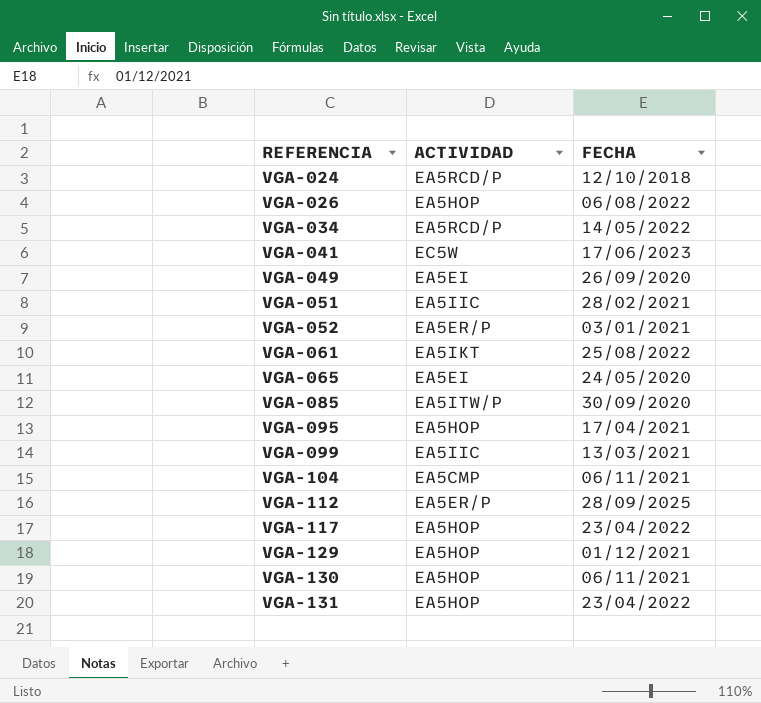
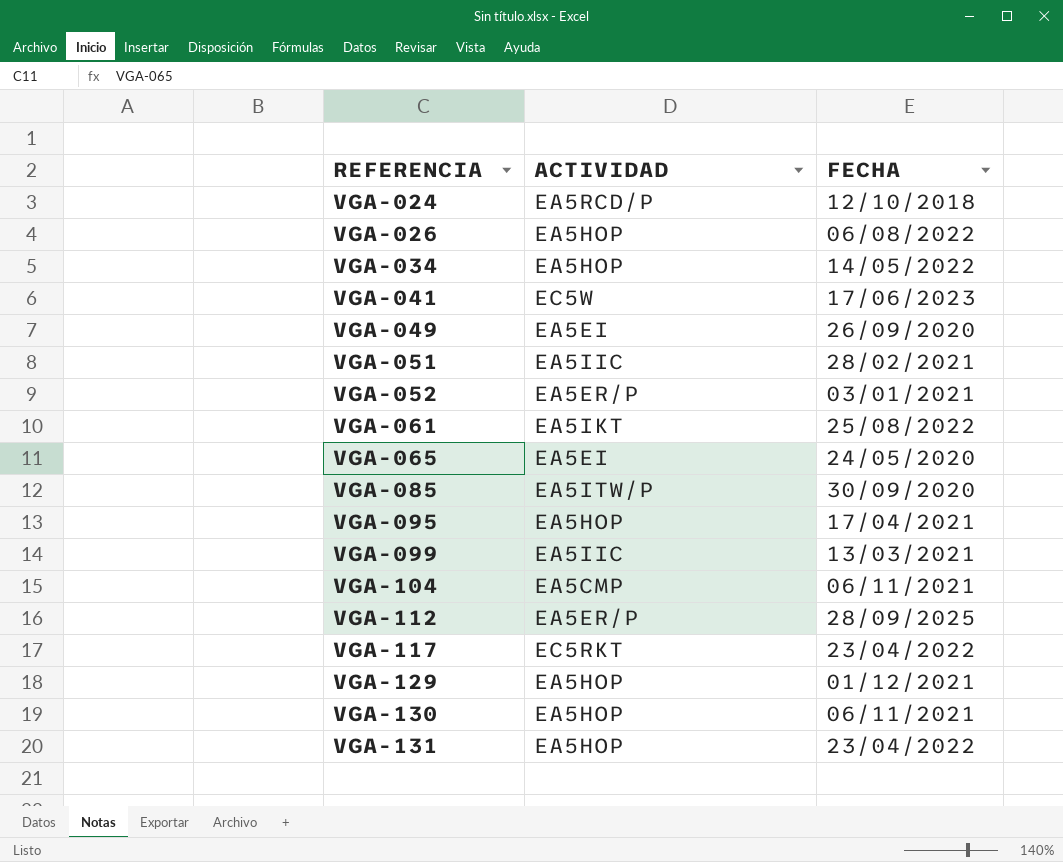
VGA-034 | ACTIVIDAD: EA5RCD/P -> EA5HOP
VGA-117 | ACTIVIDAD: EA5HOP -> EC5RKT

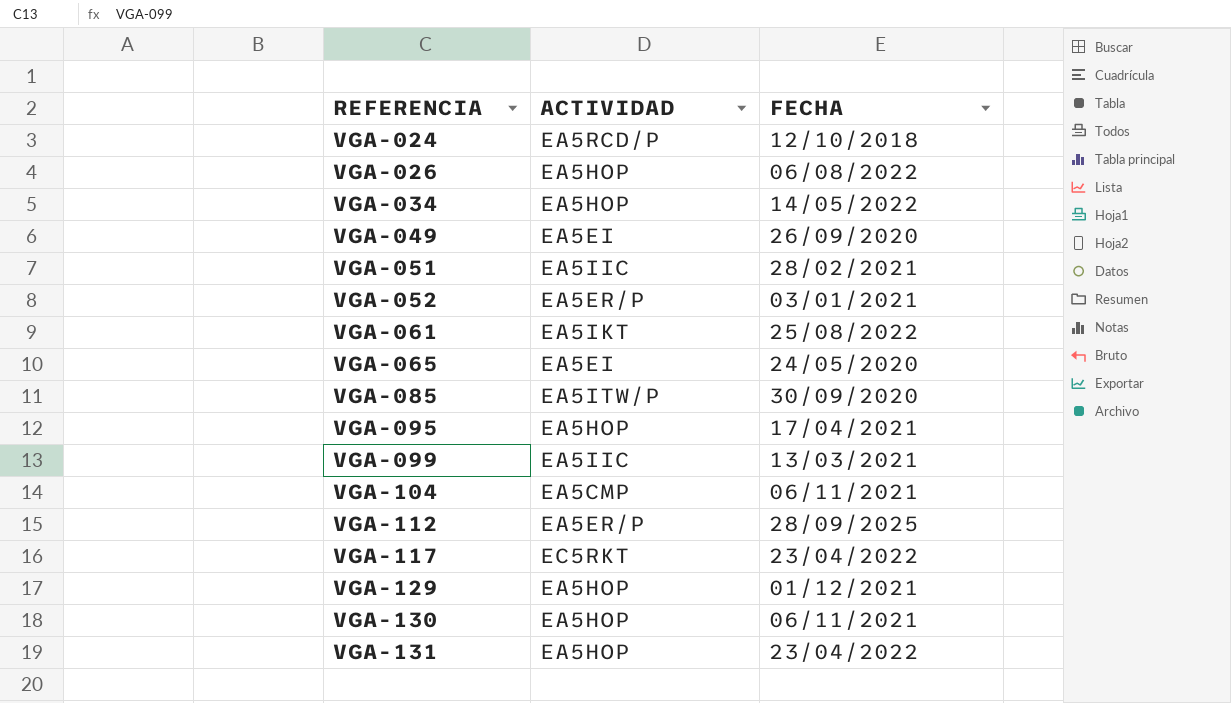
row VGA-041: EC5W | 17/06/2023 -> none

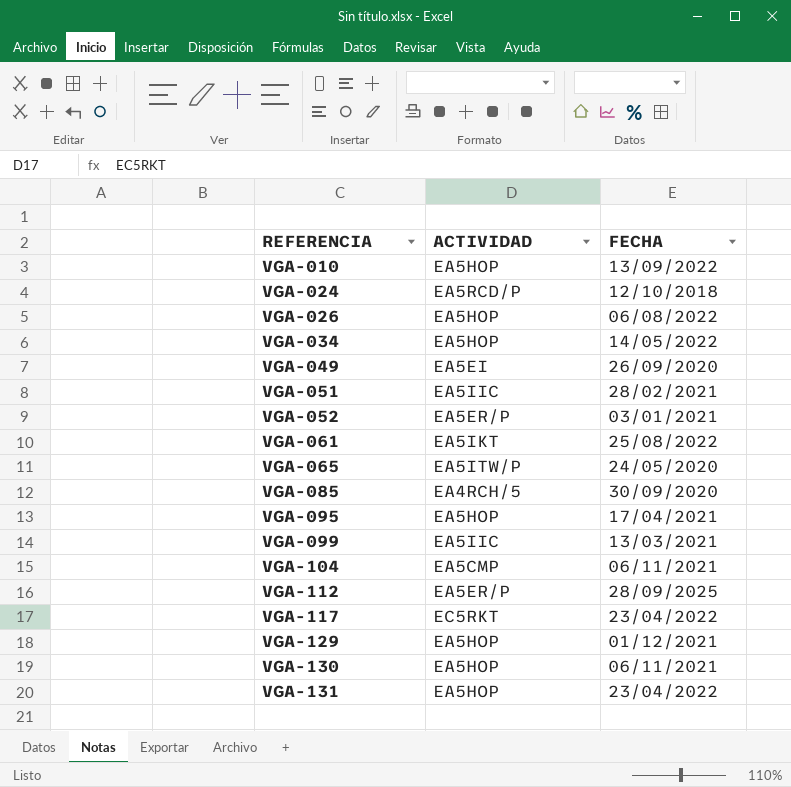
row VGA-010: none -> EA5HOP | 13/09/2022
VGA-065 | ACTIVIDAD: EA5EI -> EA5ITW/P
VGA-085 | ACTIVIDAD: EA5ITW/P -> EA4RCH/5

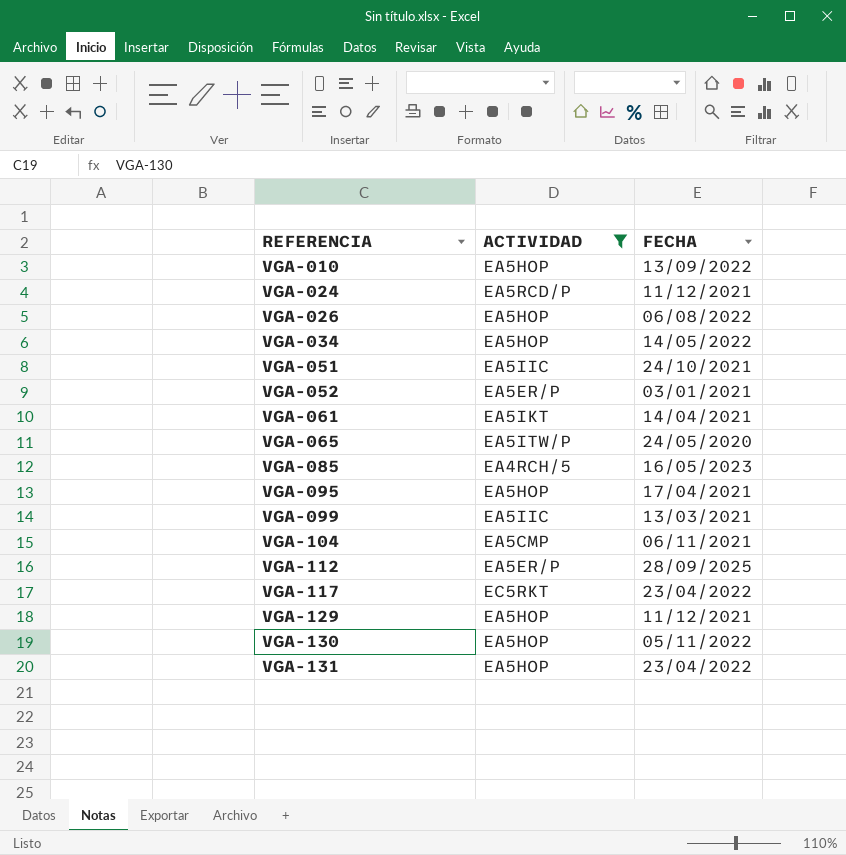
filter: none -> ACTIVIDAD != EA5EI
VGA-024 | FECHA: 12/10/2018 -> 11/12/2021
VGA-051 | FECHA: 28/02/2021 -> 24/10/2021
VGA-061 | FECHA: 25/08/2022 -> 14/04/2021
VGA-085 | FECHA: 30/09/2020 -> 16/05/2023
VGA-129 | FECHA: 01/12/2021 -> 11/12/2021
VGA-130 | FECHA: 06/11/2021 -> 05/11/2022

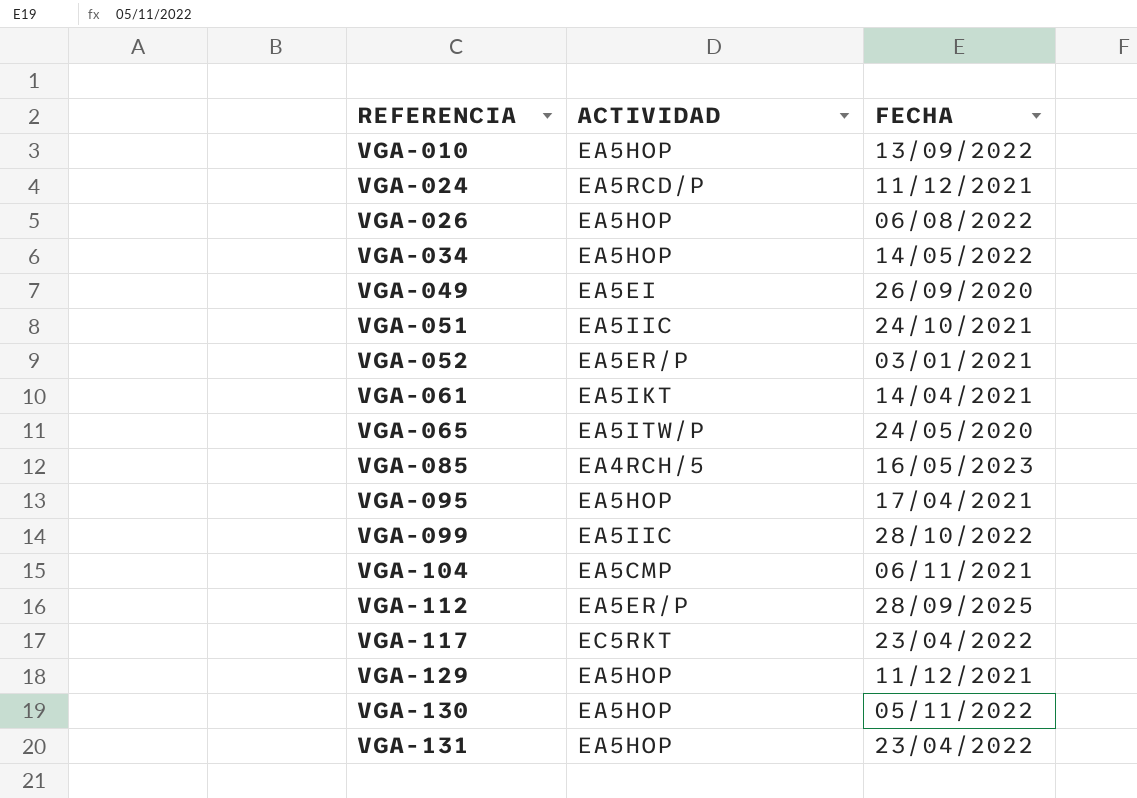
filter: ACTIVIDAD != EA5EI -> none
VGA-099 | FECHA: 13/03/2021 -> 28/10/2022

